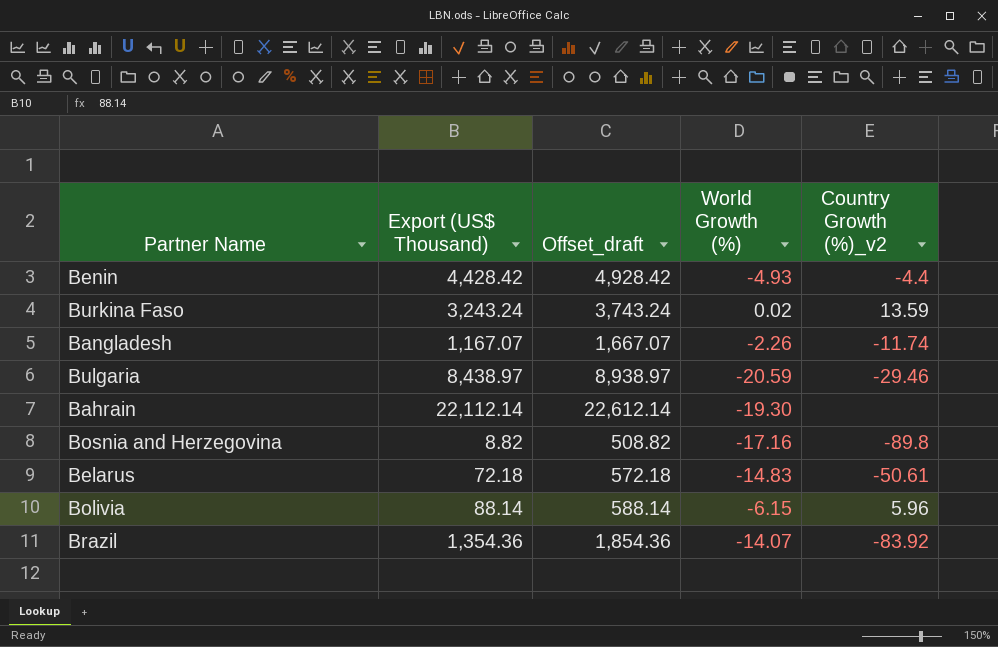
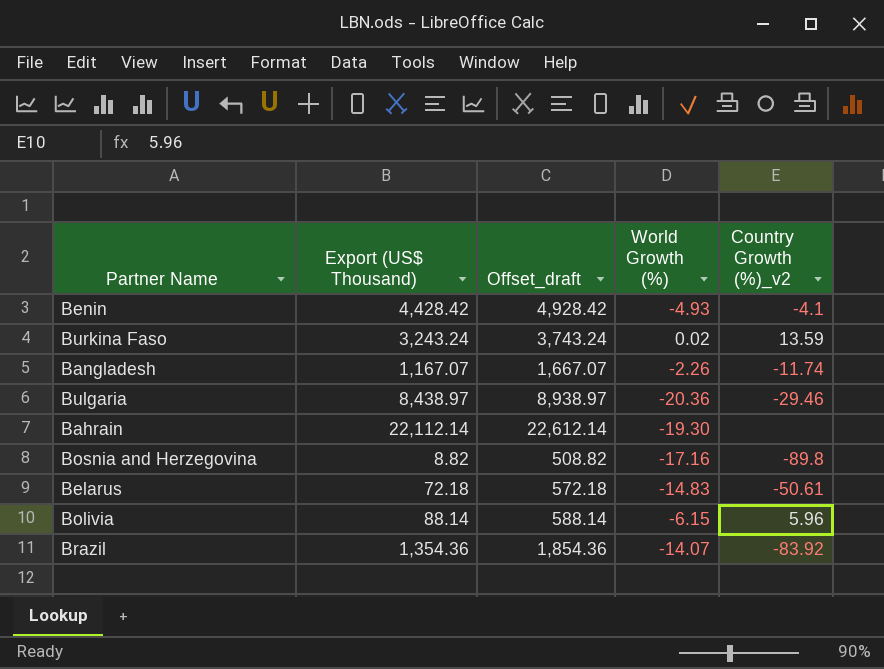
Benin | Country Growth (%)_v2: -4.4 -> -4.1
Bulgaria | World Growth (%): -20.59 -> -20.36

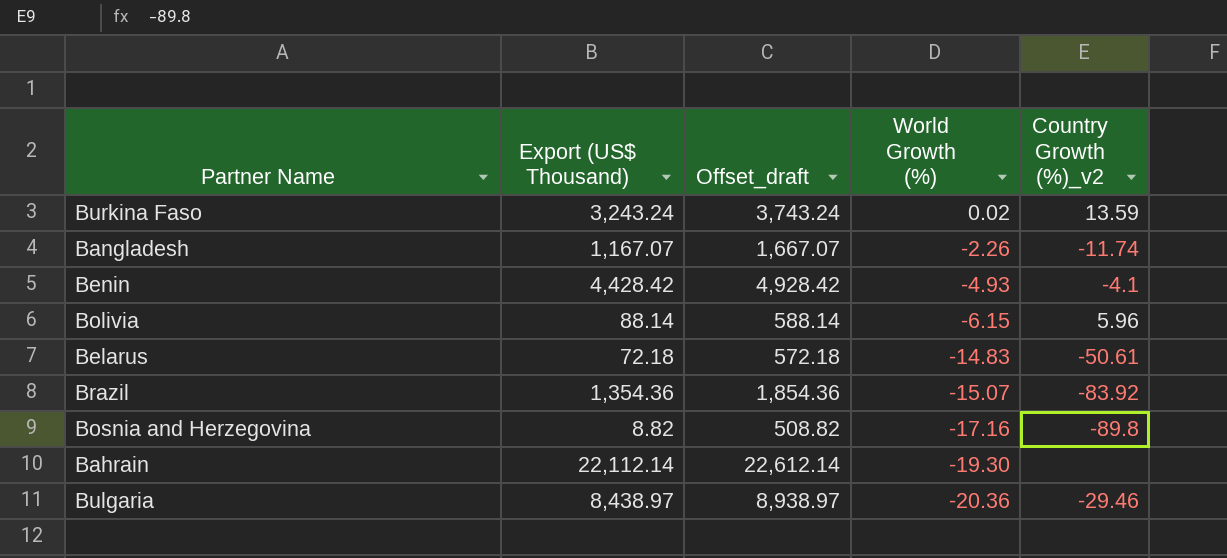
row order: none -> World Growth (%) descending
Brazil | World Growth (%): -14.07 -> -15.07

